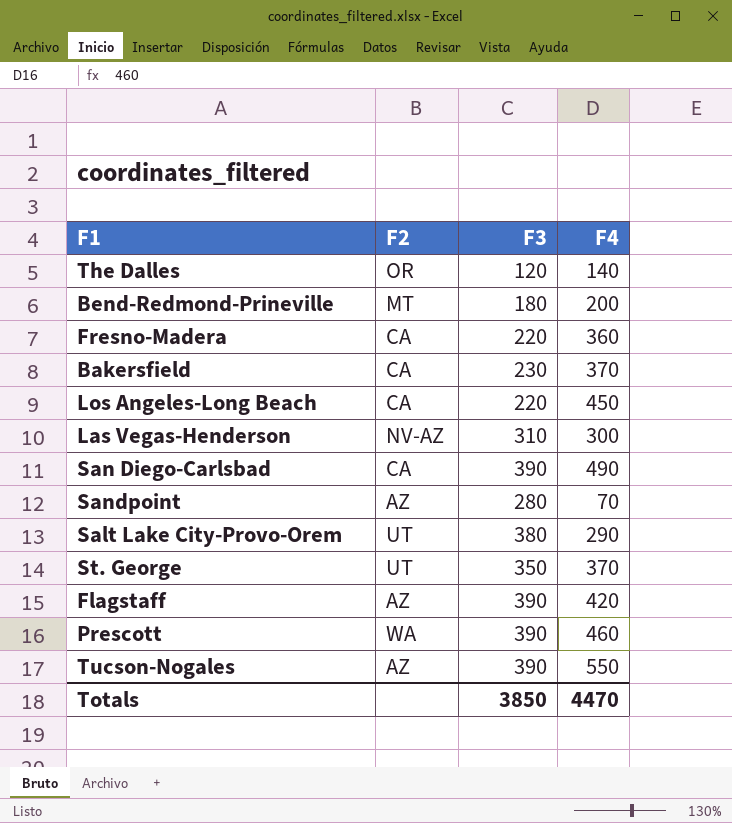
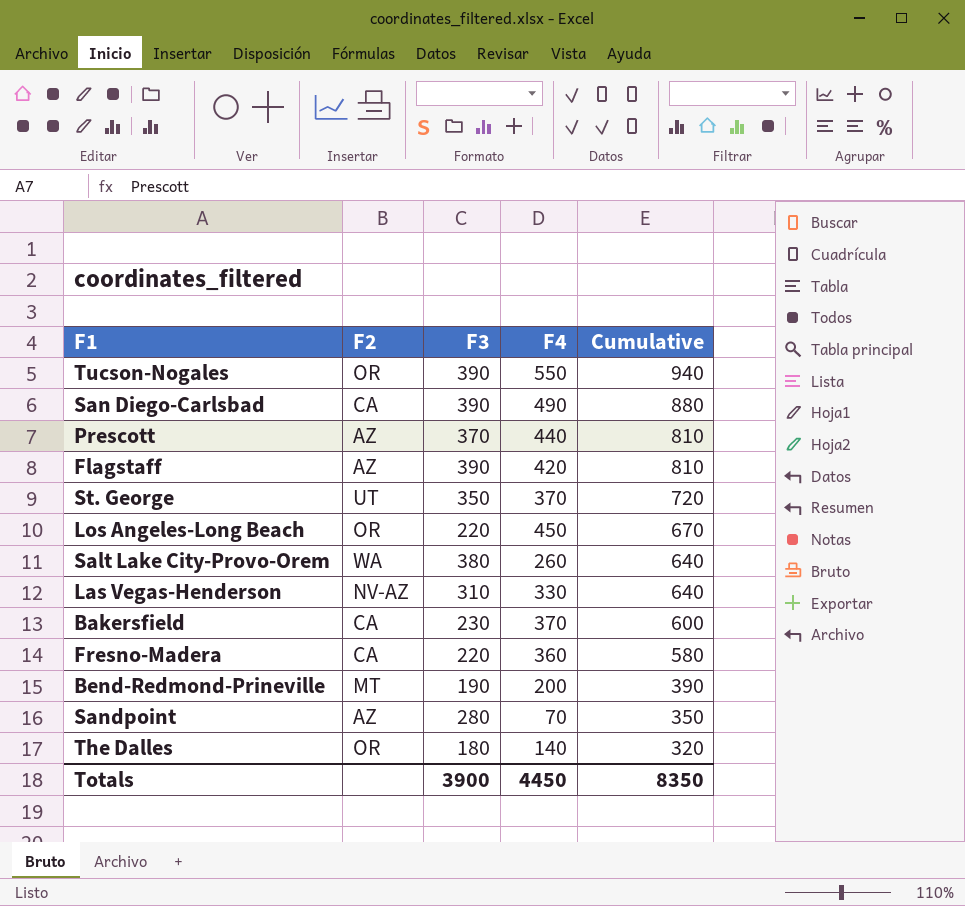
row order: none -> Cumulative descending
column Cumulative | formula: none -> [F3] + [F4]
Tucson-Nogales | F2: AZ -> OR
Prescott | F2: WA -> AZ
Prescott | F3: 390 -> 370
Prescott | F4: 460 -> 440
Los Angeles-Long Beach | F2: CA -> OR
Salt Lake City-Provo-Orem | F2: UT -> WA
Salt Lake City-Provo-Orem | F4: 290 -> 260
Las Vegas-Henderson | F4: 300 -> 330
Bend-Redmond-Prineville | F3: 180 -> 190
The Dalles | F3: 120 -> 180
Totals | F3: 3850 -> 3900
Totals | F4: 4470 -> 4450

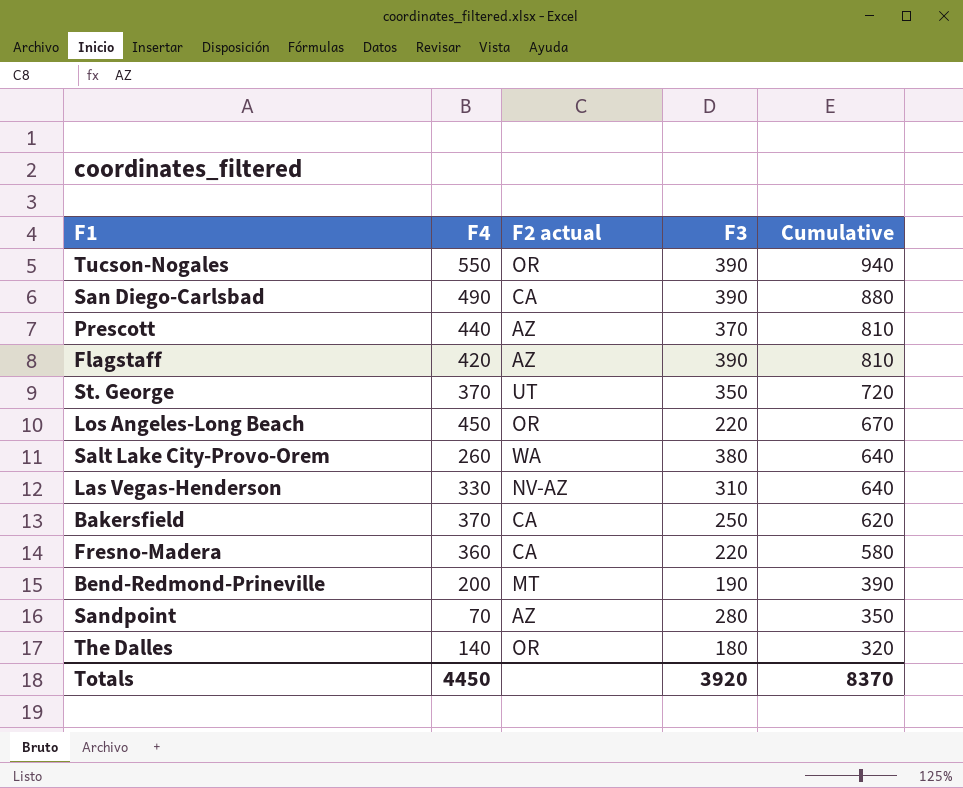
column F4 | position: 4 -> 2
column name: F2 -> F2 actual
Bakersfield | F3: 230 -> 250
Bakersfield | Cumulative: 600 -> 620
Totals | F3: 3900 -> 3920
Totals | Cumulative: 8350 -> 8370

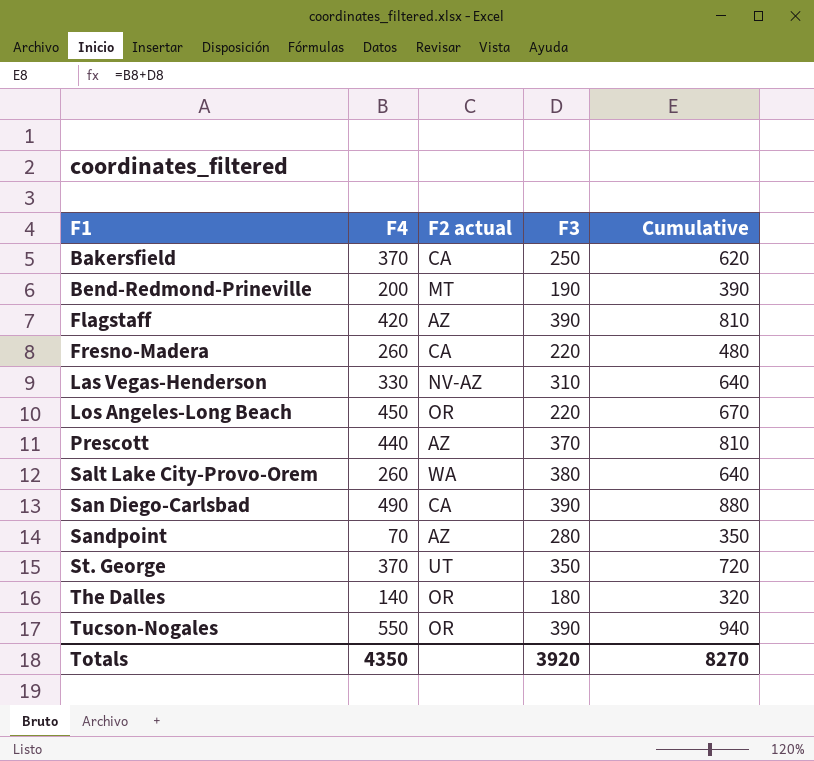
row order: Cumulative descending -> F1 ascending
Fresno-Madera | F4: 360 -> 260
Fresno-Madera | Cumulative: 580 -> 480
Totals | F4: 4450 -> 4350
Totals | Cumulative: 8370 -> 8270

